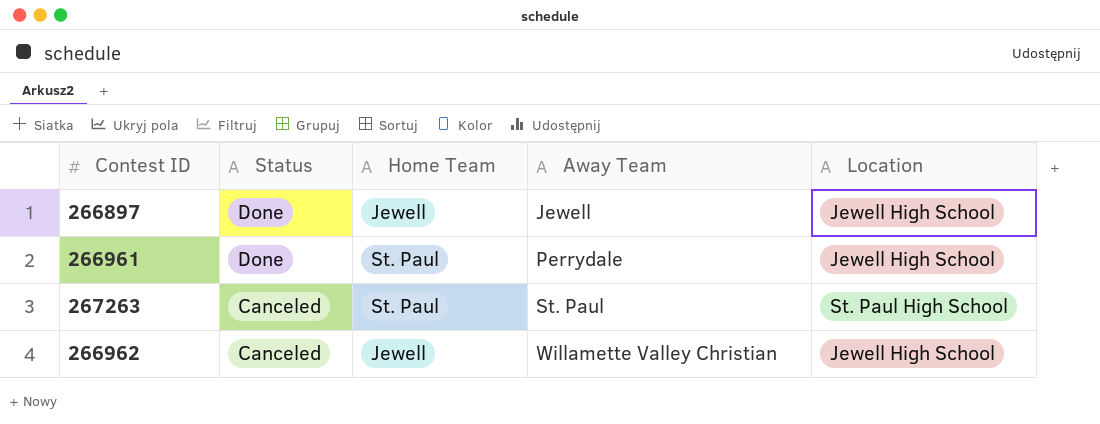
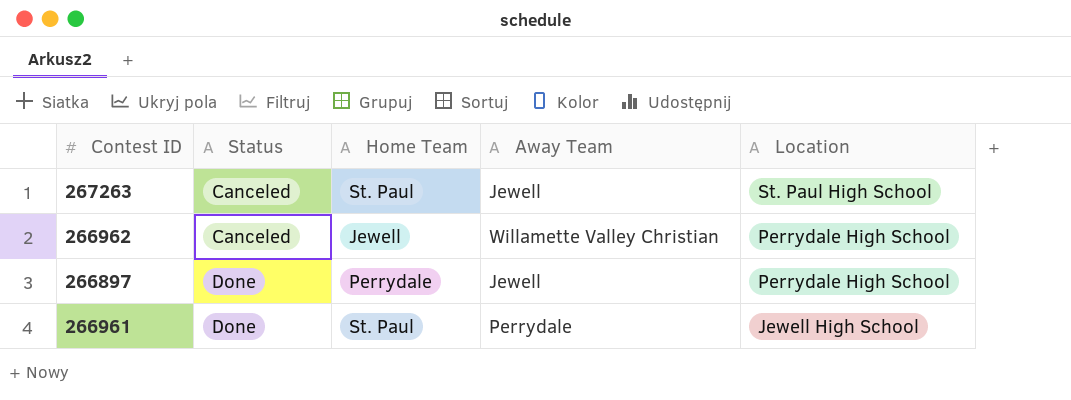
row order: Status descending -> Status ascending
267263 | Away Team: St. Paul -> Jewell
266962 | Location: Jewell High School -> Perrydale High School
266897 | Home Team: Jewell -> Perrydale
266897 | Location: Jewell High School -> Perrydale High School

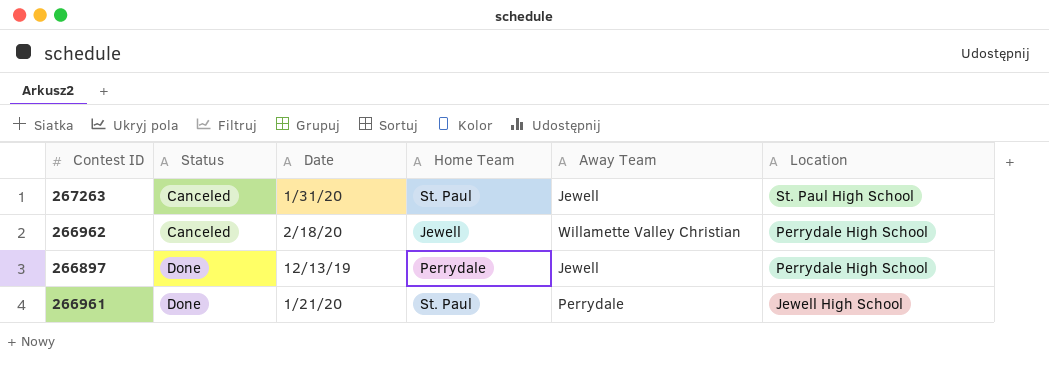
column Date | position: none -> 3

